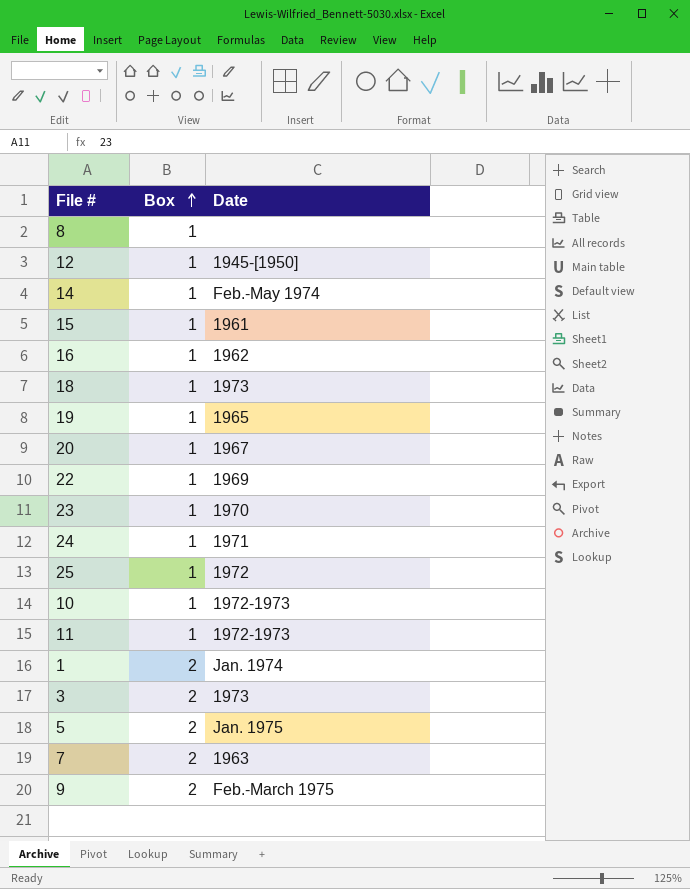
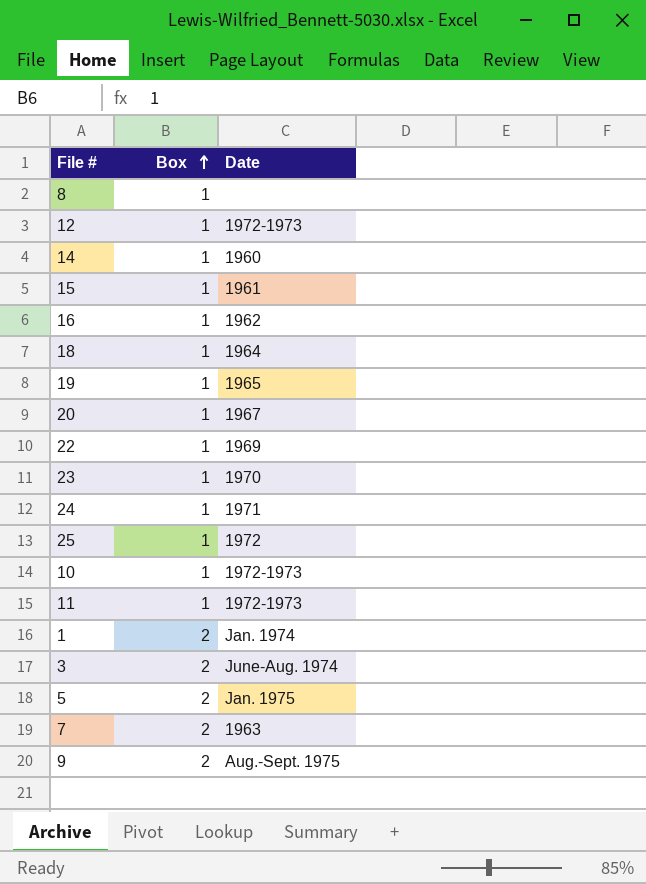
12 | Date: 1945-[1950] -> 1972-1973
14 | Date: Feb.-May 1974 -> 1960
18 | Date: 1973 -> 1964
3 | Date: 1973 -> June-Aug. 1974
9 | Date: Feb.-March 1975 -> Aug.-Sept. 1975

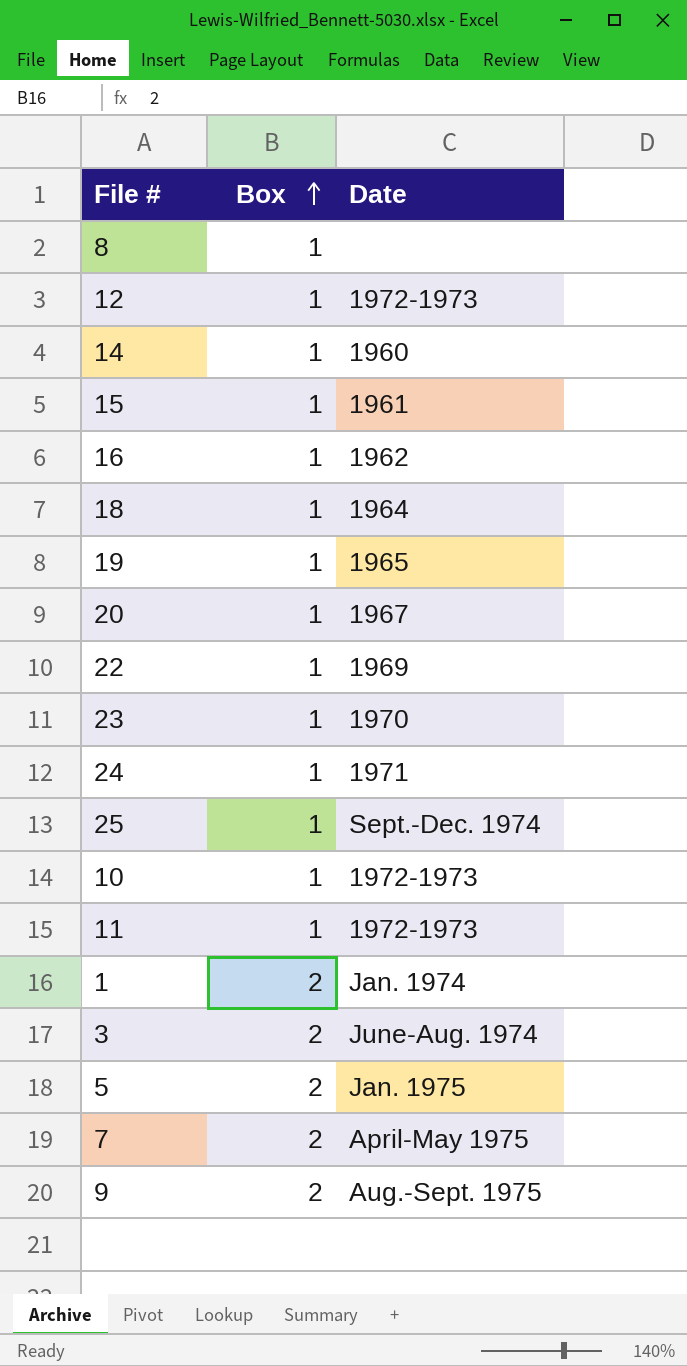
25 | Date: 1972 -> Sept.-Dec. 1974
7 | Date: 1963 -> April-May 1975

